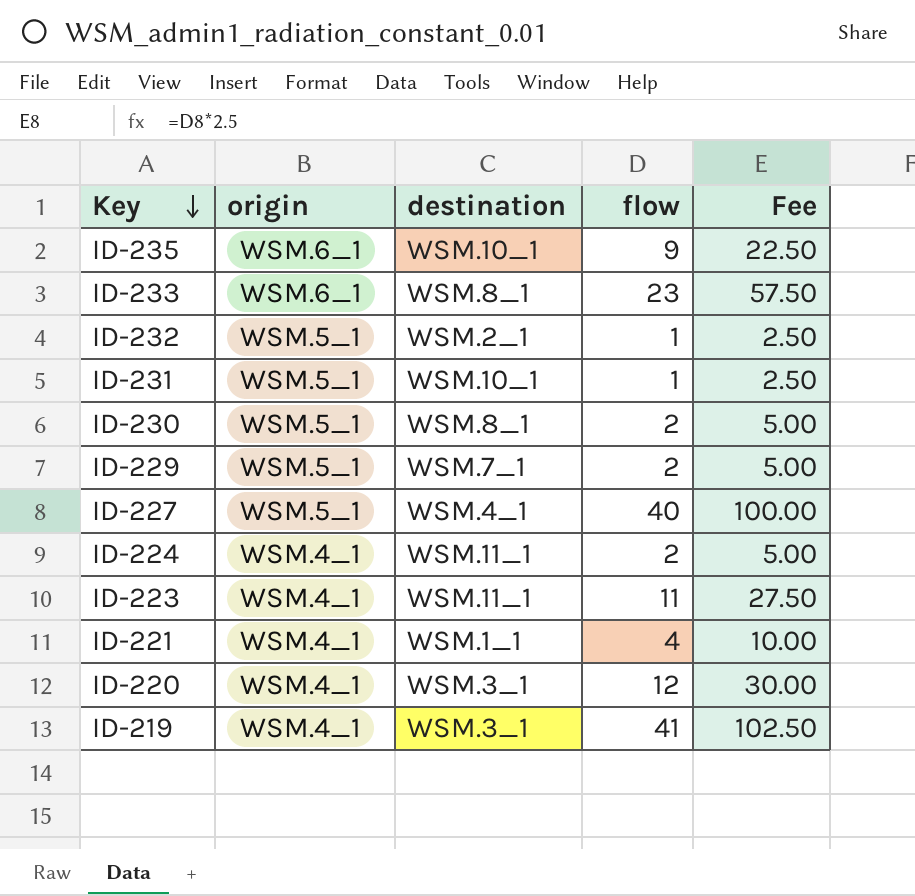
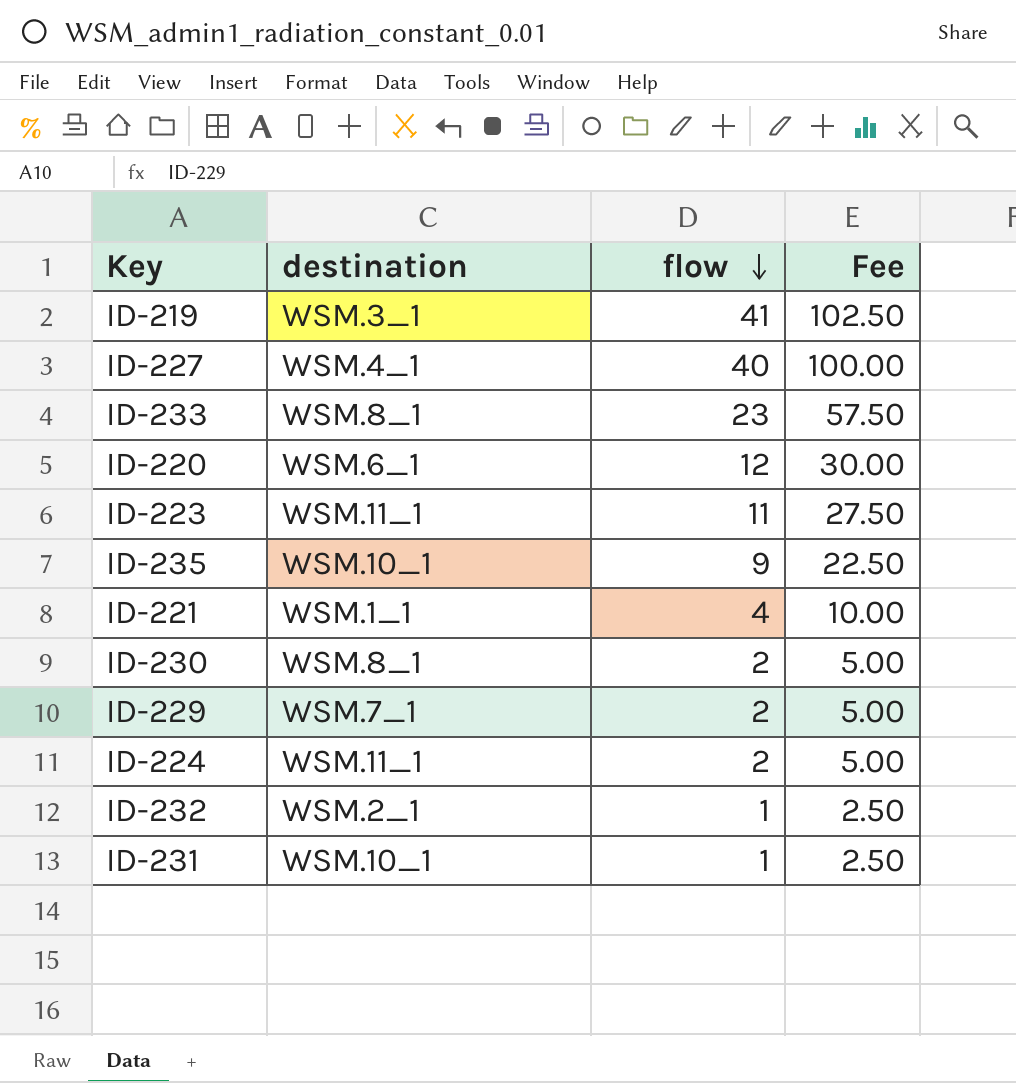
row order: Key descending -> flow descending
column origin | position: 2 -> none
ID-220 | destination: WSM.3_1 -> WSM.6_1

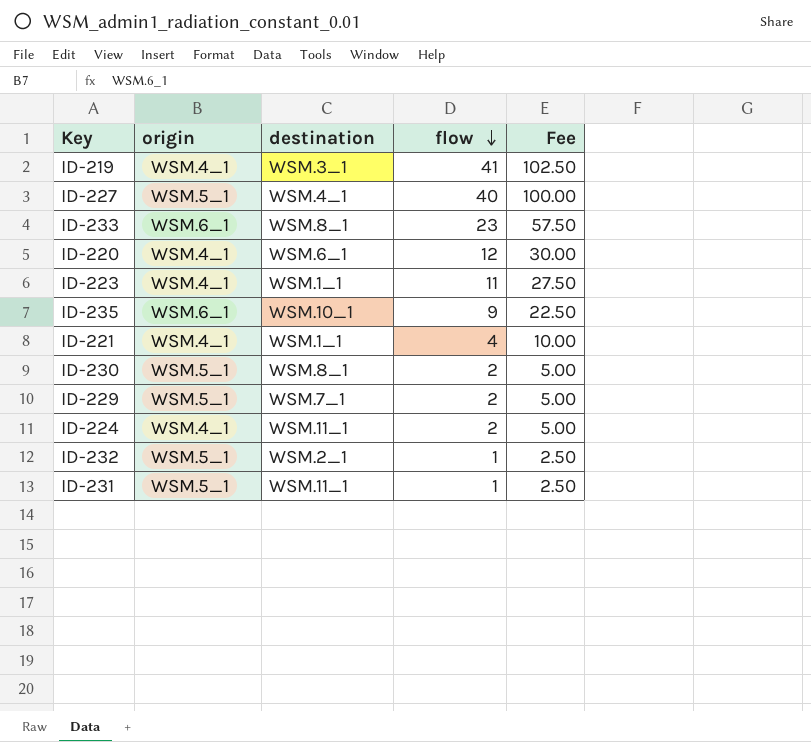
column origin | position: none -> 2
ID-223 | destination: WSM.11_1 -> WSM.1_1
ID-231 | destination: WSM.10_1 -> WSM.11_1

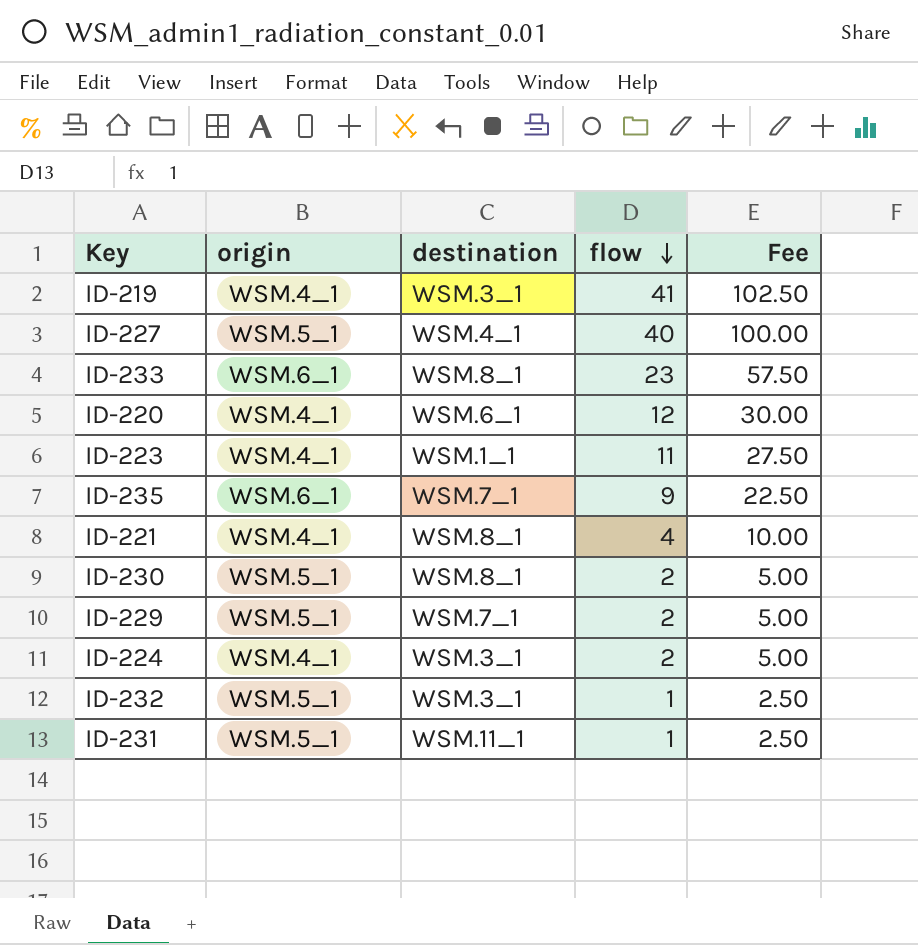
ID-235 | destination: WSM.10_1 -> WSM.7_1
ID-221 | destination: WSM.1_1 -> WSM.8_1
ID-224 | destination: WSM.11_1 -> WSM.3_1
ID-232 | destination: WSM.2_1 -> WSM.3_1

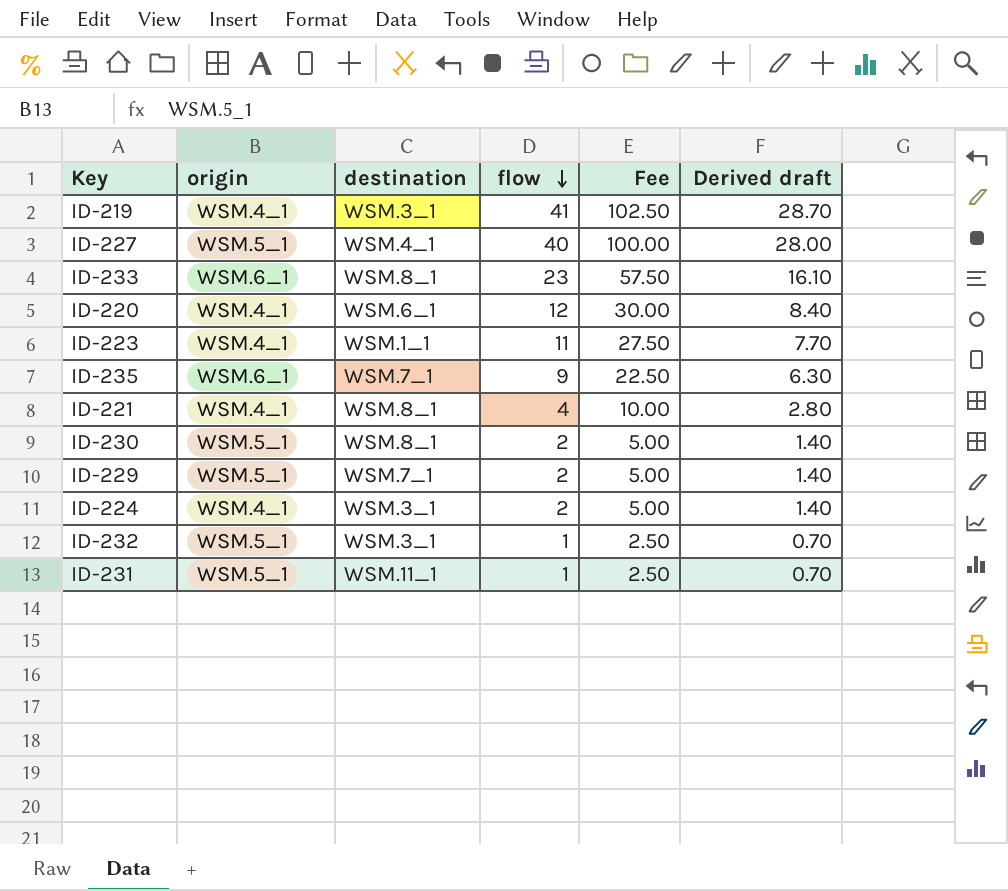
column Derived draft | formula: none -> [flow] * 0.7

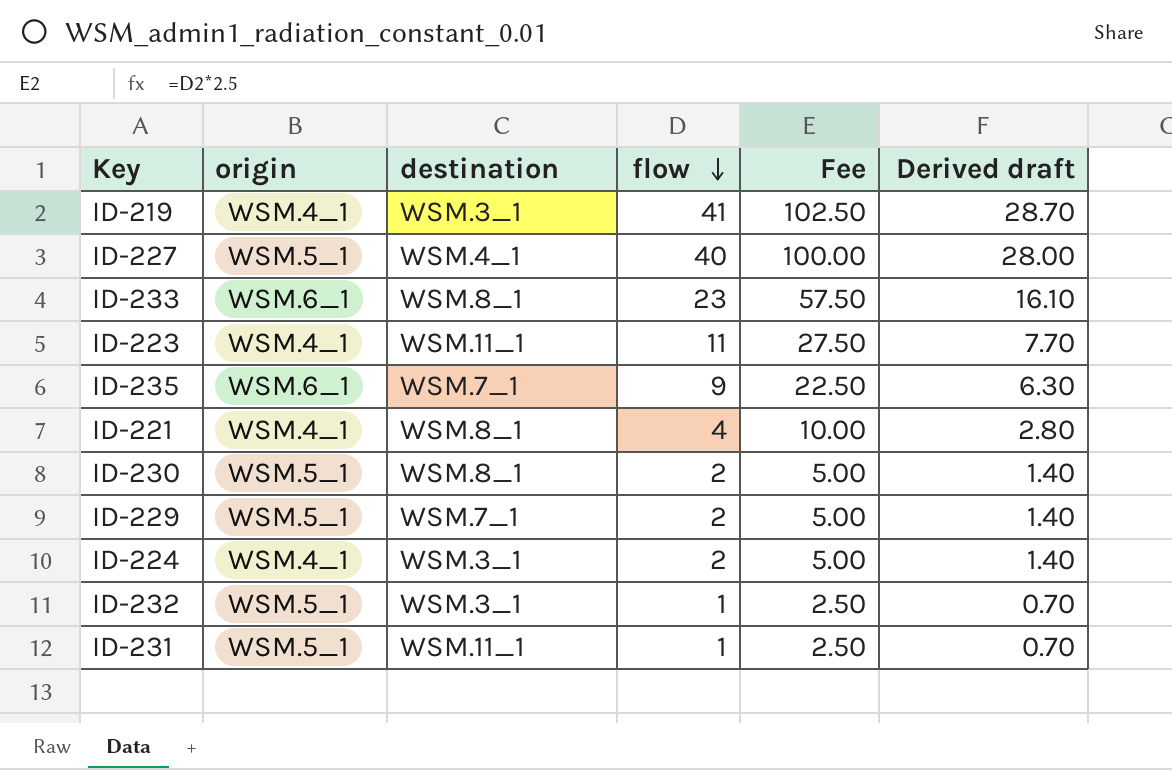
row ID-220: WSM.4_1 | WSM.6_1 | 12 | 30.00 | 8.40 -> none
ID-223 | destination: WSM.1_1 -> WSM.11_1

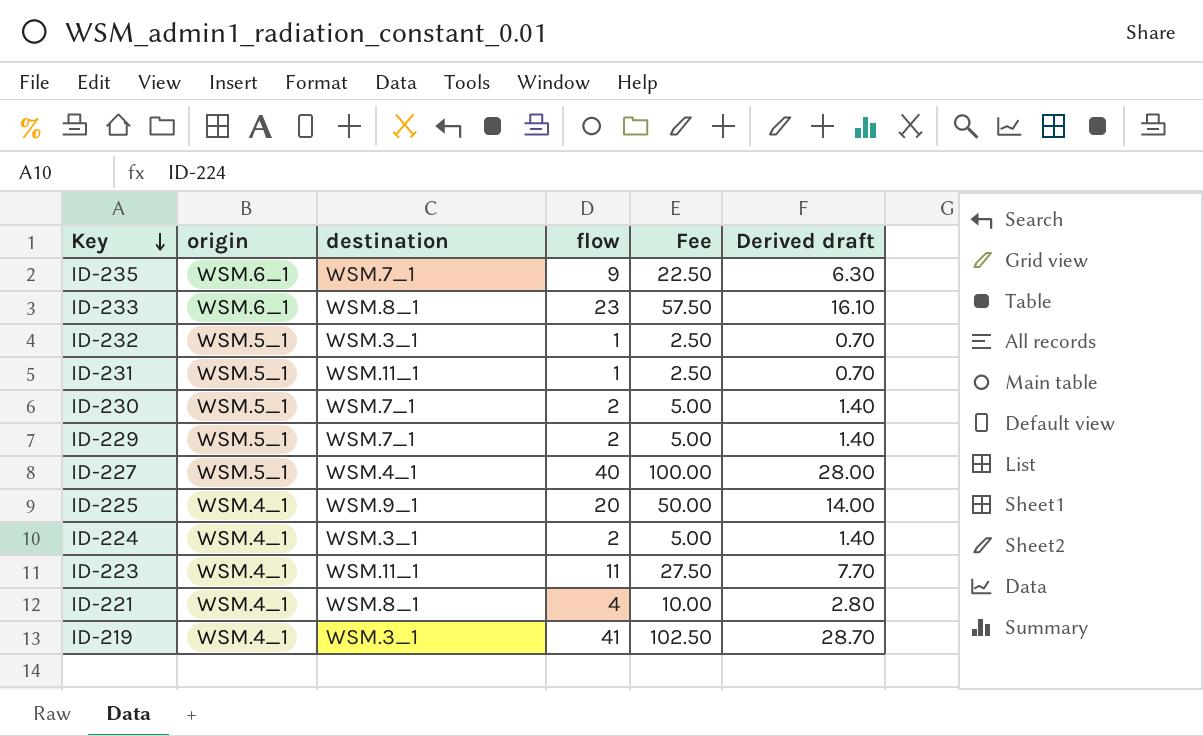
row order: flow descending -> Key descending
ID-230 | destination: WSM.8_1 -> WSM.7_1
row ID-225: none -> WSM.4_1 | WSM.9_1 | 20 | 50.00 | 14.00

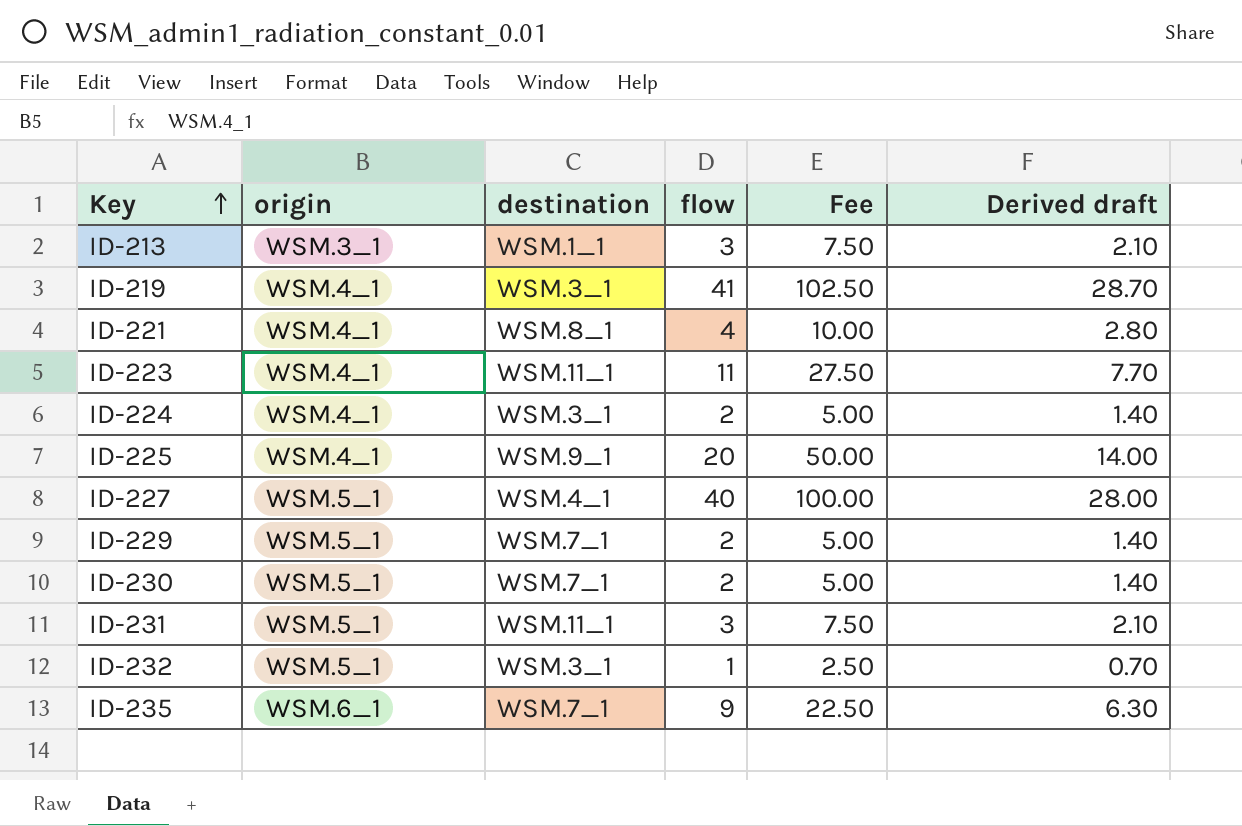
row order: Key descending -> Key ascending
row ID-233: WSM.6_1 | WSM.8_1 | 23 | 57.50 | 16.10 -> none
row ID-213: none -> WSM.3_1 | WSM.1_1 | 3 | 7.50 | 2.10
ID-231 | flow: 1 -> 3
ID-231 | Fee: 2.50 -> 7.50
ID-231 | Derived draft: 0.70 -> 2.10

